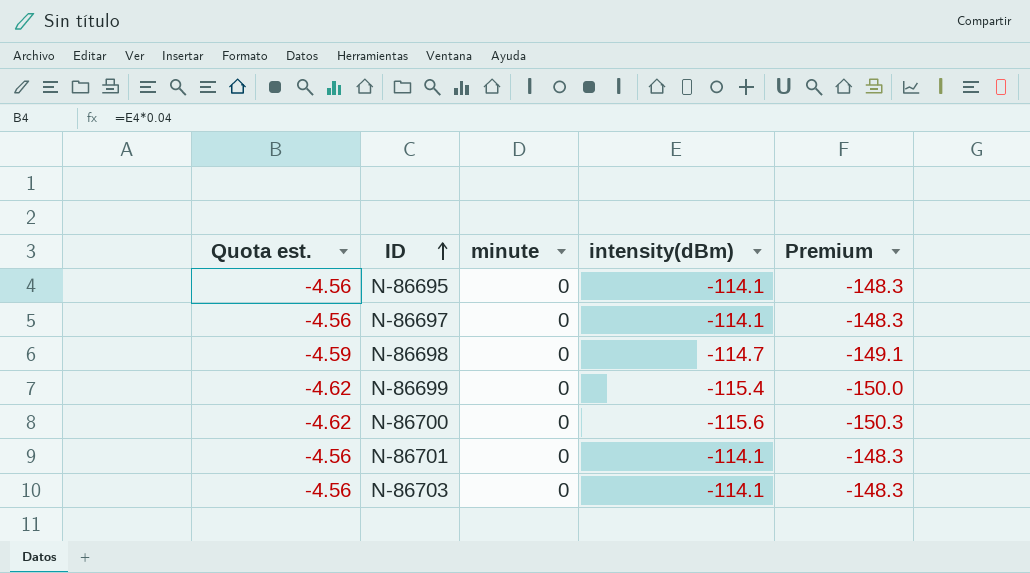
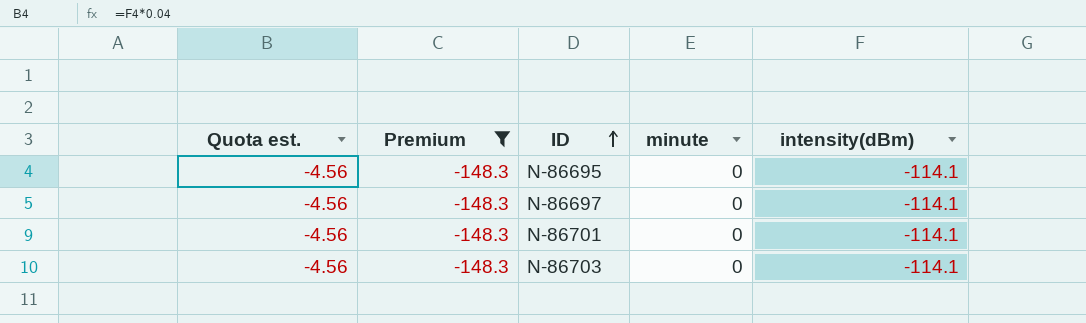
filter: none -> Premium = -148.3
column Premium | position: 5 -> 2

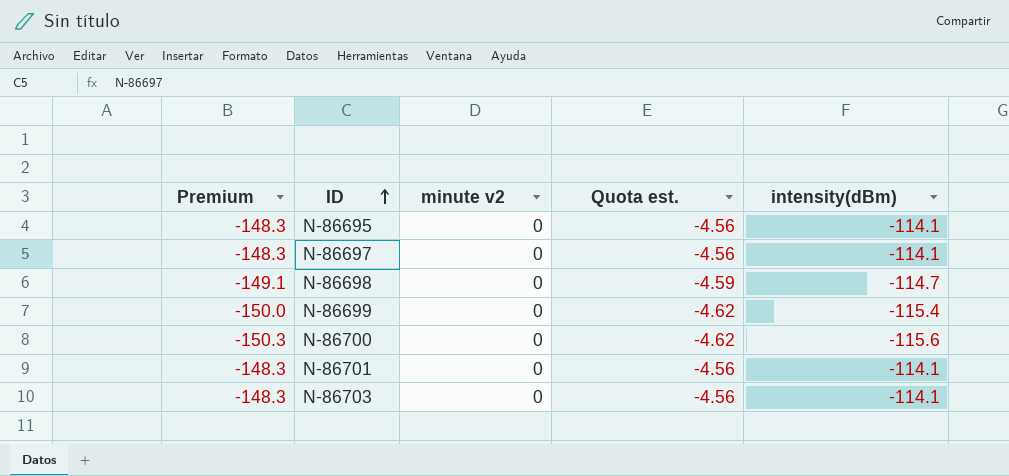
filter: Premium = -148.3 -> none
column name: minute -> minute v2
column Quota est. | position: 1 -> 4

